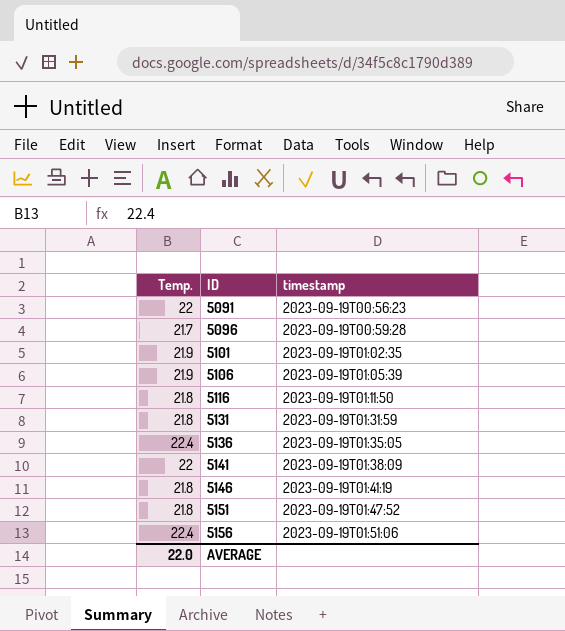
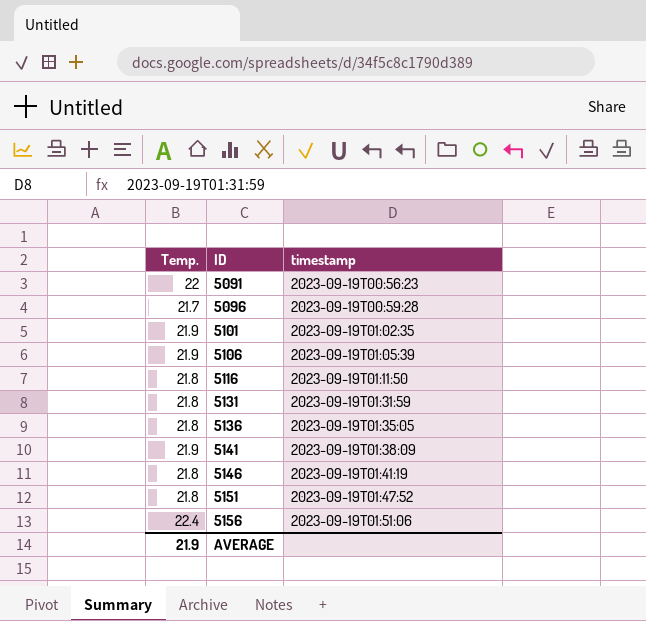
5136 | Temp.: 22.4 -> 21.8
5141 | Temp.: 22 -> 21.9
AVERAGE | Temp.: 22.0 -> 21.9

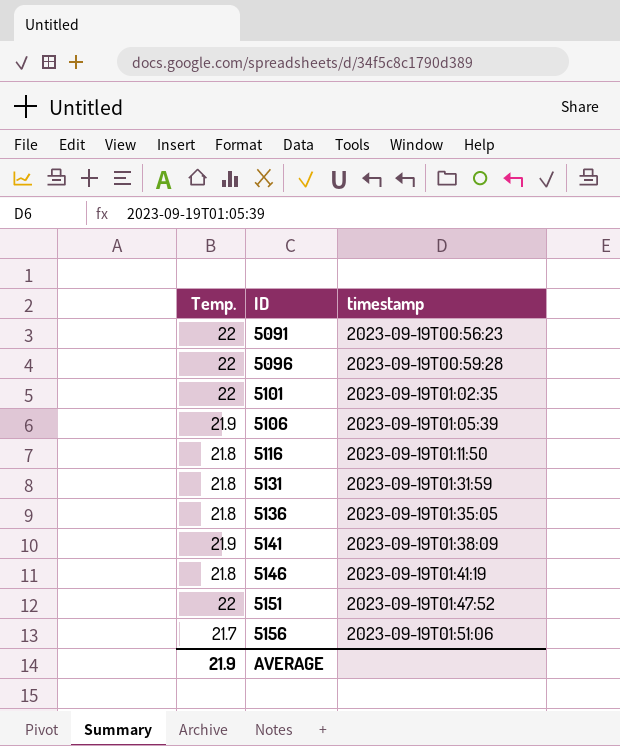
5096 | Temp.: 21.7 -> 22
5101 | Temp.: 21.9 -> 22
5151 | Temp.: 21.8 -> 22
5156 | Temp.: 22.4 -> 21.7

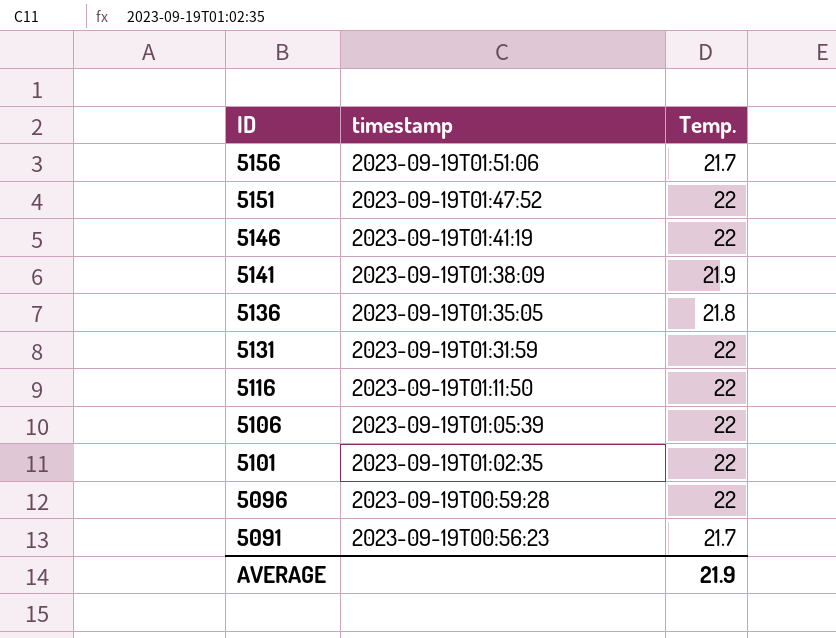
row order: ID ascending -> ID descending
column Temp. | position: 1 -> 3
5146 | Temp.: 21.8 -> 22
5131 | Temp.: 21.8 -> 22
5116 | Temp.: 21.8 -> 22
5106 | Temp.: 21.9 -> 22
5091 | Temp.: 22 -> 21.7

